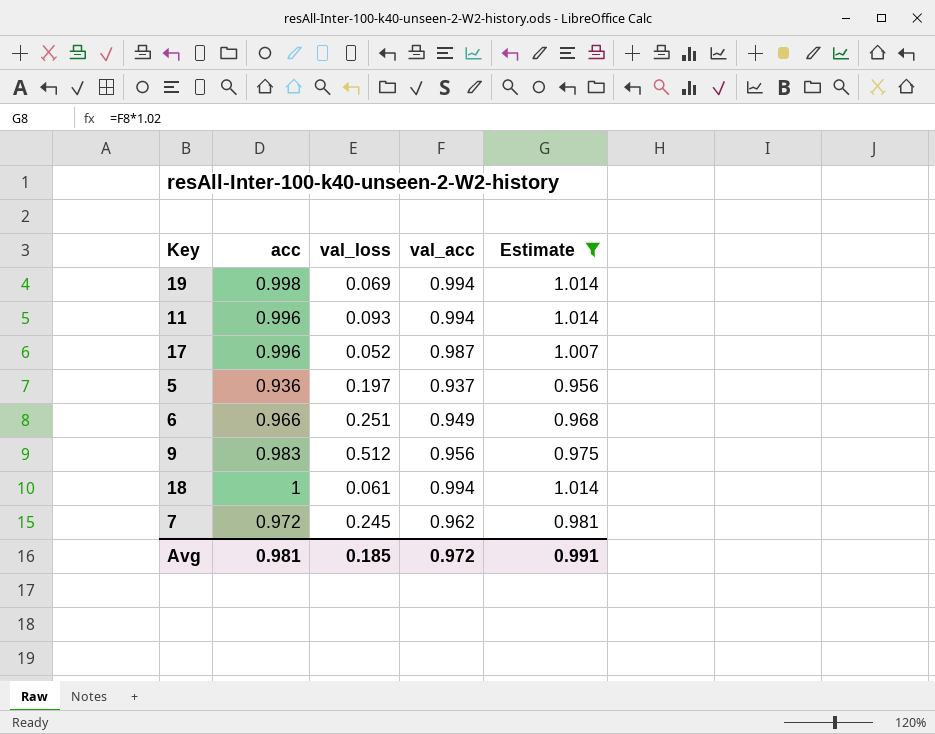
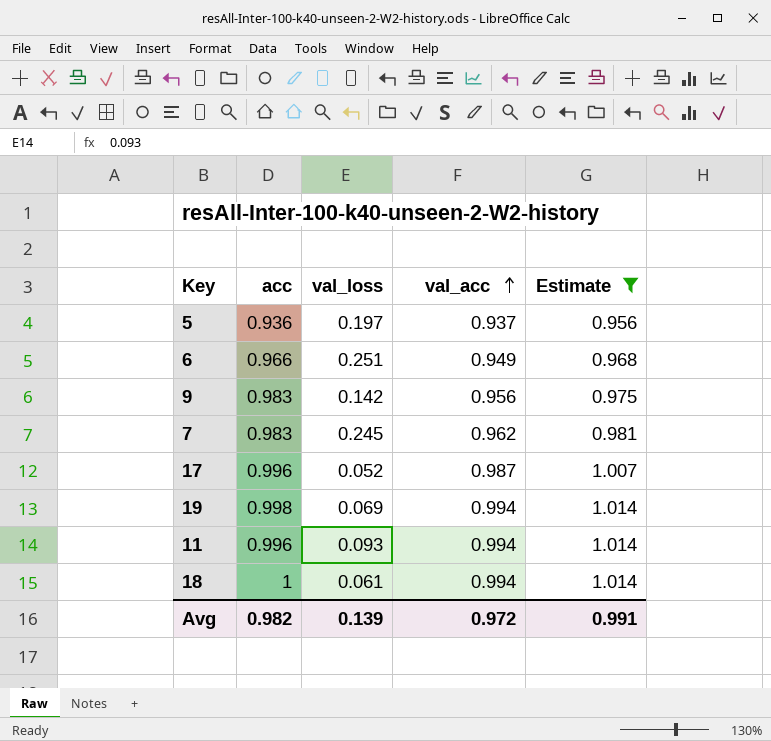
row order: none -> val_acc ascending
9 | val_loss: 0.512 -> 0.142
7 | acc: 0.972 -> 0.983
Avg | acc: 0.981 -> 0.982
Avg | val_loss: 0.185 -> 0.139

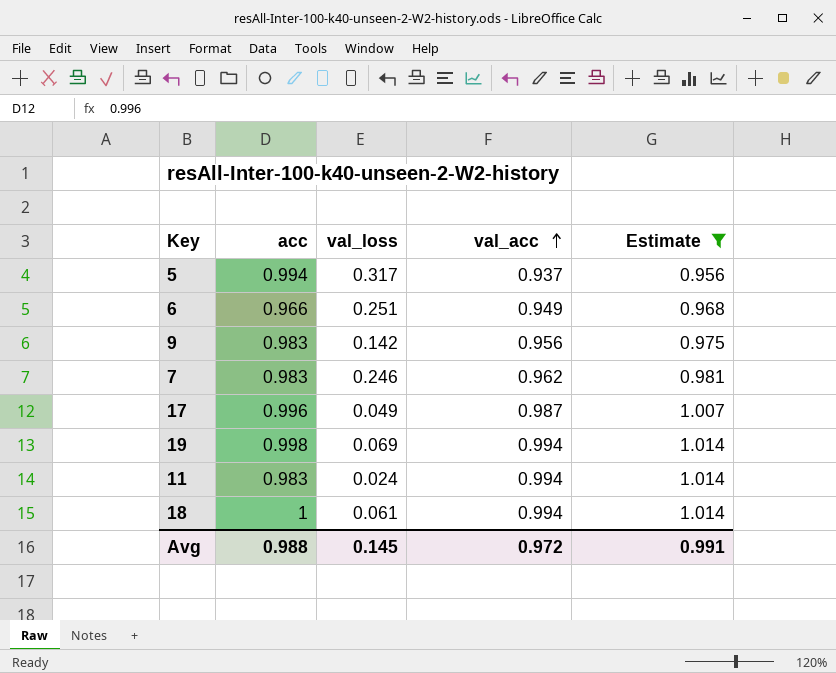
5 | acc: 0.936 -> 0.994
5 | val_loss: 0.197 -> 0.317
7 | val_loss: 0.245 -> 0.246
17 | val_loss: 0.052 -> 0.049
11 | acc: 0.996 -> 0.983
11 | val_loss: 0.093 -> 0.024
Avg | acc: 0.982 -> 0.988
Avg | val_loss: 0.139 -> 0.145

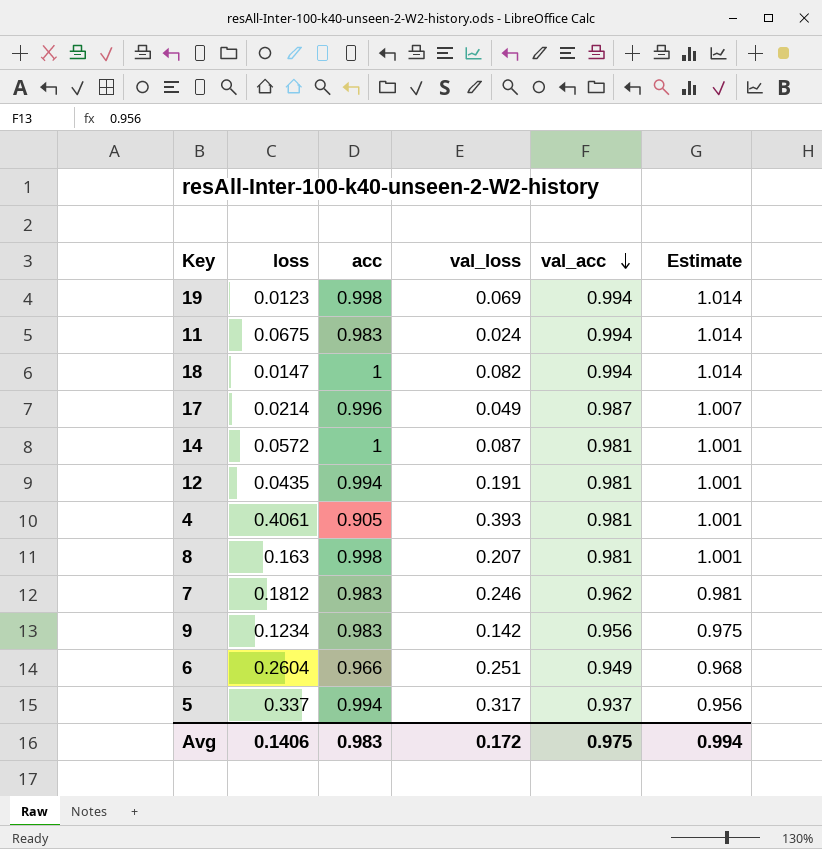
filter: Estimate != 1.001 -> none
row order: val_acc ascending -> val_acc descending
column loss | position: none -> 2
18 | val_loss: 0.061 -> 0.082
Avg | acc: 0.988 -> 0.983
Avg | val_loss: 0.145 -> 0.172
Avg | val_acc: 0.972 -> 0.975
Avg | Estimate: 0.991 -> 0.994

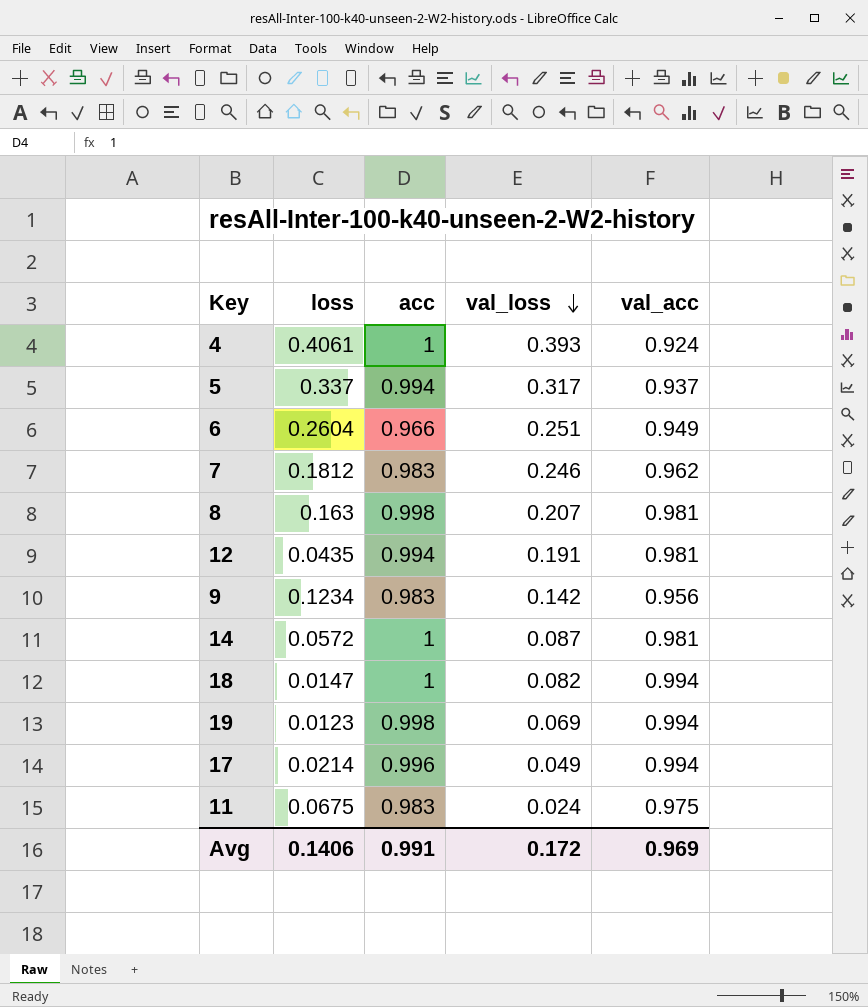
row order: val_acc descending -> val_loss descending
column Estimate | formula: [val_acc] * 1.02 -> none
4 | acc: 0.905 -> 1
4 | val_acc: 0.981 -> 0.924
17 | val_acc: 0.987 -> 0.994
11 | val_acc: 0.994 -> 0.975
Avg | acc: 0.983 -> 0.991
Avg | val_acc: 0.975 -> 0.969

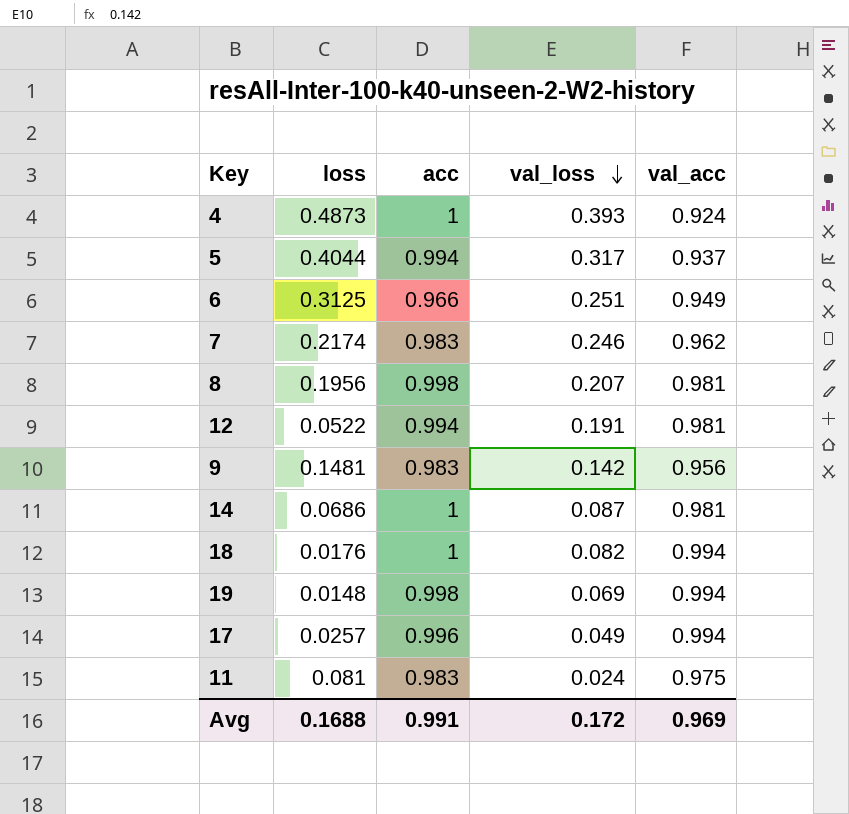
4 | loss: 0.4061 -> 0.4873
5 | loss: 0.337 -> 0.4044
6 | loss: 0.2604 -> 0.3125
7 | loss: 0.1812 -> 0.2174
8 | loss: 0.163 -> 0.1956
12 | loss: 0.0435 -> 0.0522
9 | loss: 0.1234 -> 0.1481
14 | loss: 0.0572 -> 0.0686
18 | loss: 0.0147 -> 0.0176
19 | loss: 0.0123 -> 0.0148
17 | loss: 0.0214 -> 0.0257
11 | loss: 0.0675 -> 0.081
Avg | loss: 0.1406 -> 0.1688

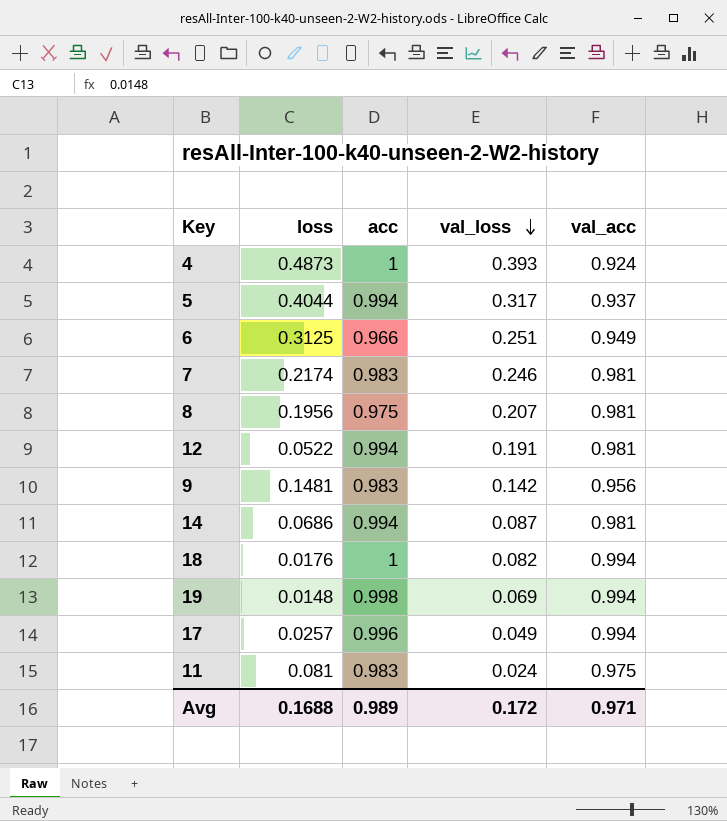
7 | val_acc: 0.962 -> 0.981
8 | acc: 0.998 -> 0.975
14 | acc: 1 -> 0.994
Avg | acc: 0.991 -> 0.989
Avg | val_acc: 0.969 -> 0.971

